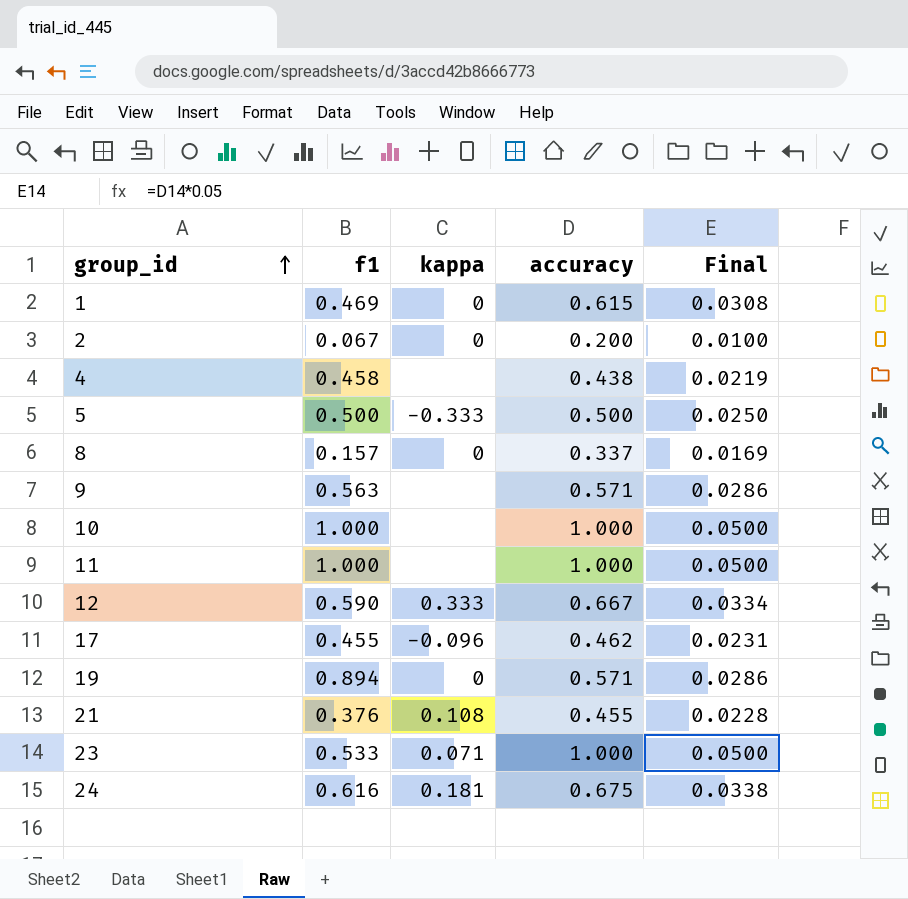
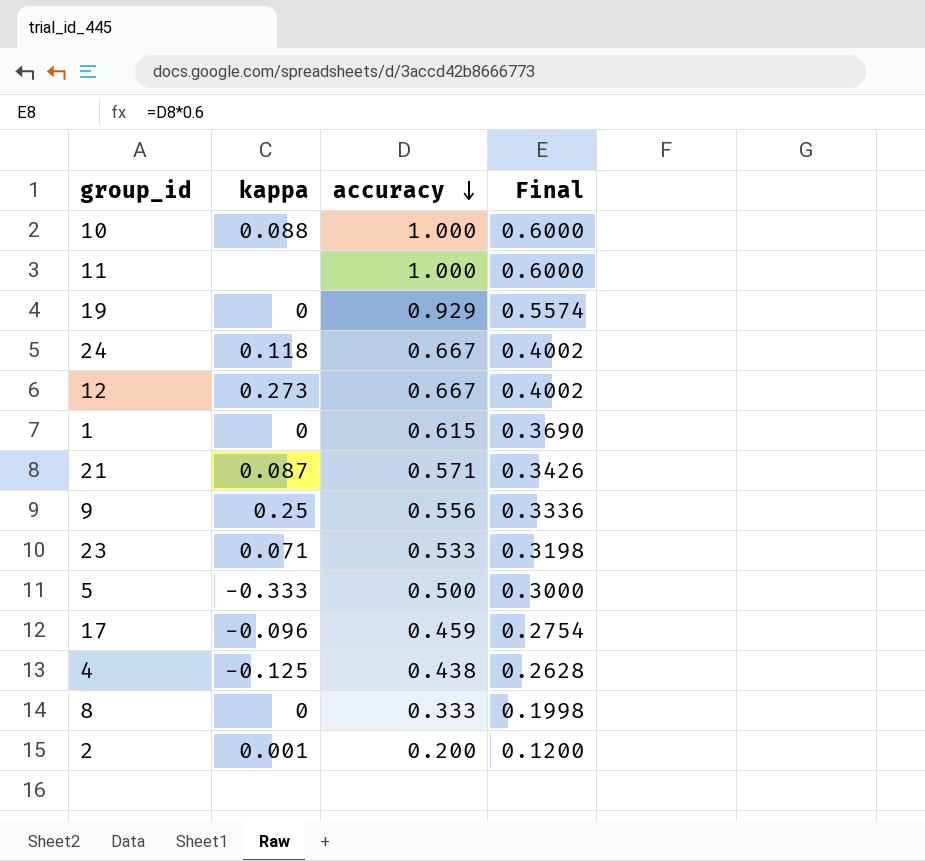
row order: group_id ascending -> accuracy descending
column f1 | position: 2 -> none
column Final | formula: [accuracy] * 0.05 -> [accuracy] * 0.6
10 | kappa: none -> 0.088
19 | accuracy: 0.571 -> 0.929
24 | kappa: 0.181 -> 0.118
24 | accuracy: 0.675 -> 0.667
12 | kappa: 0.333 -> 0.273
21 | kappa: 0.108 -> 0.087
21 | accuracy: 0.455 -> 0.571
9 | kappa: none -> 0.25
9 | accuracy: 0.571 -> 0.556
23 | accuracy: 1.000 -> 0.533
17 | accuracy: 0.462 -> 0.459
4 | kappa: none -> -0.125
8 | accuracy: 0.337 -> 0.333
2 | kappa: 0 -> 0.001

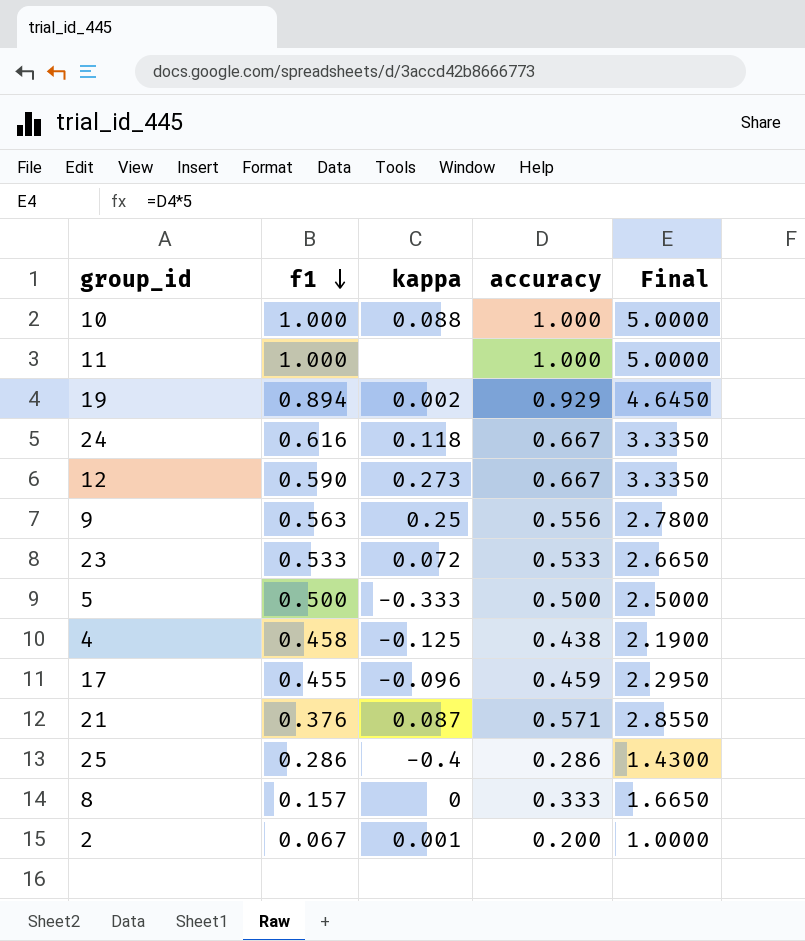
row order: accuracy descending -> f1 descending
column f1 | position: none -> 2
column Final | formula: [accuracy] * 0.6 -> [accuracy] * 5
row 1: 0 | 0.615 | 0.3690 -> none
19 | kappa: 0 -> 0.002
23 | kappa: 0.071 -> 0.072
row 25: none -> 0.286 | -0.4 | 0.286 | 1.4300

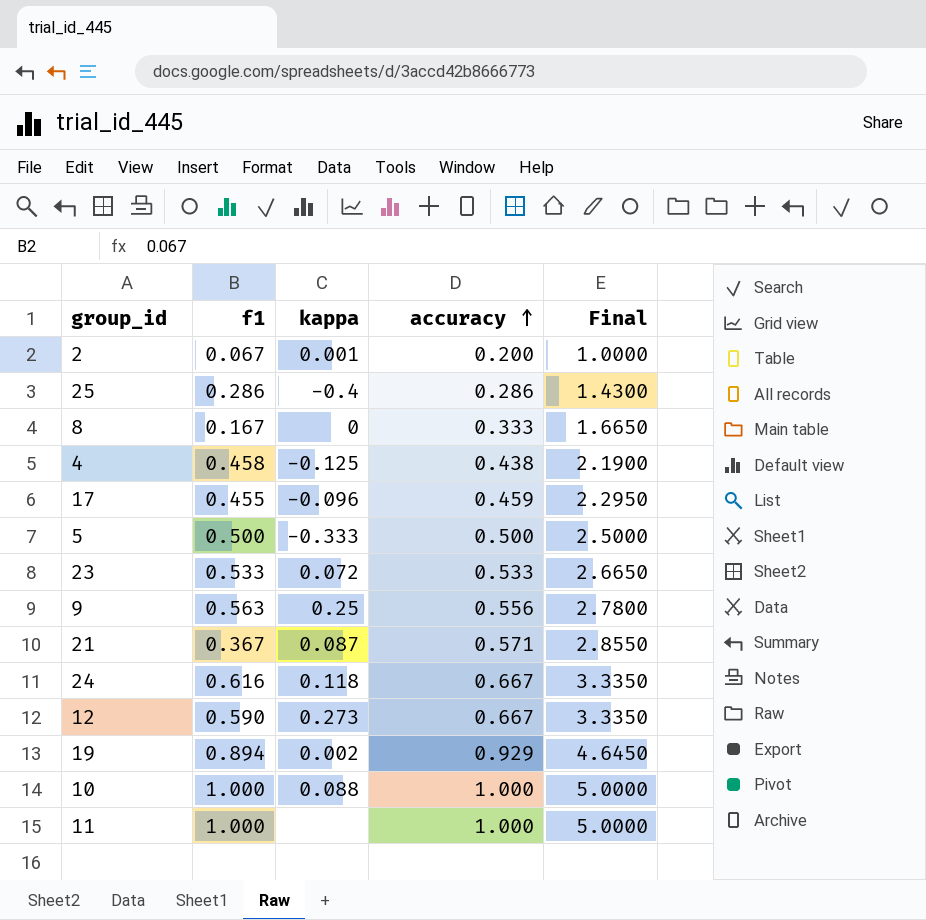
row order: f1 descending -> accuracy ascending
8 | f1: 0.157 -> 0.167
21 | f1: 0.376 -> 0.367

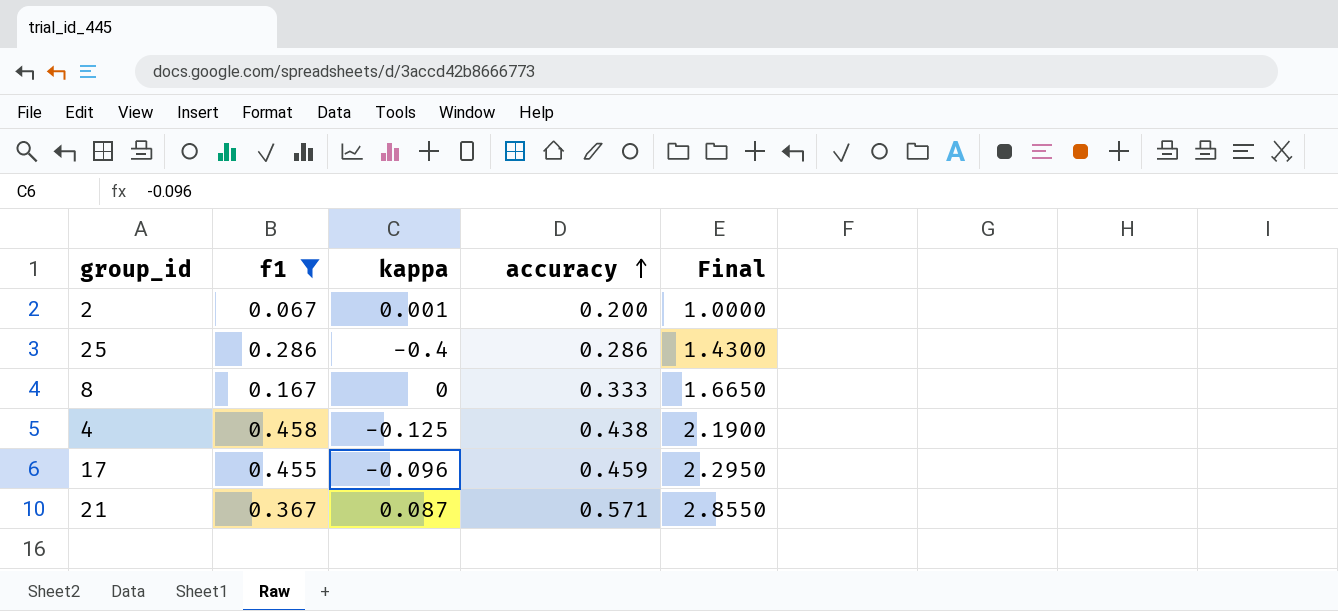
filter: none -> f1 <= 0.458

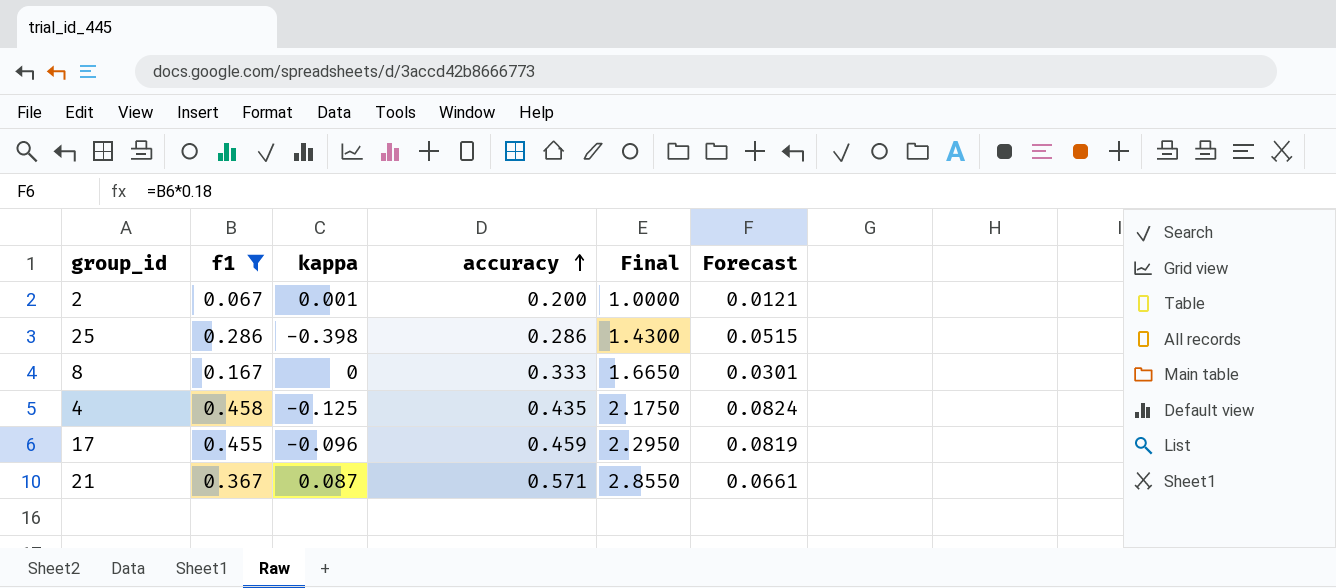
column Forecast | formula: none -> [f1] * 0.18
25 | kappa: -0.4 -> -0.398
4 | accuracy: 0.438 -> 0.435
4 | Final: 2.1900 -> 2.1750

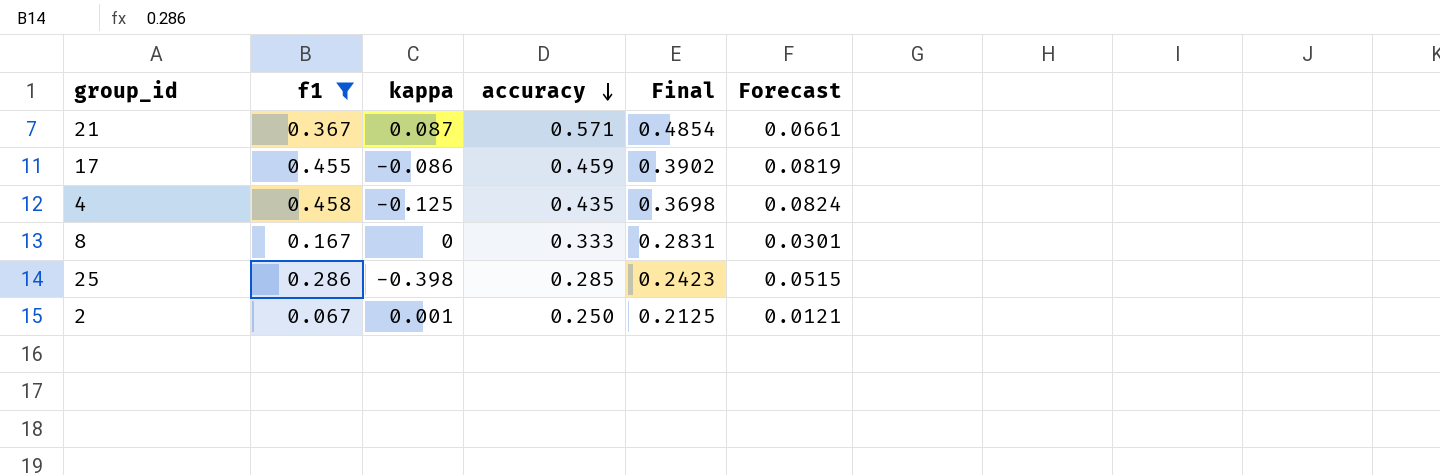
row order: accuracy ascending -> accuracy descending
column Final | formula: [accuracy] * 5 -> [accuracy] * 0.85
17 | kappa: -0.096 -> -0.086
25 | accuracy: 0.286 -> 0.285
2 | accuracy: 0.200 -> 0.250

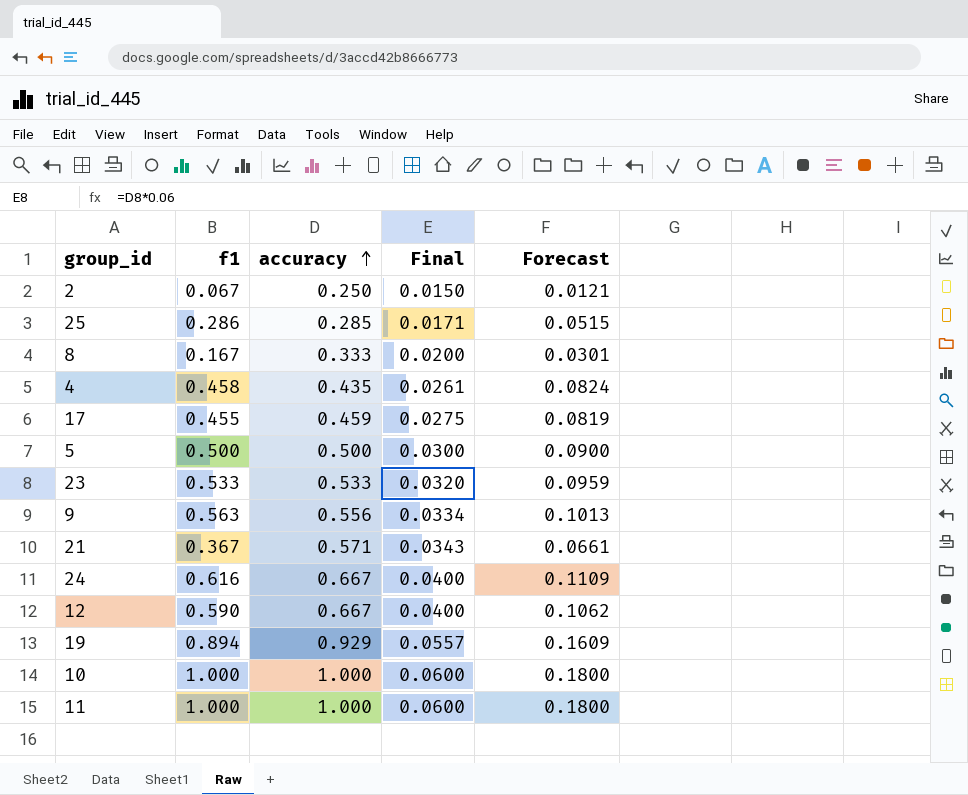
filter: f1 <= 0.458 -> none
row order: accuracy descending -> accuracy ascending
column kappa | position: 3 -> none
column Final | formula: [accuracy] * 0.85 -> [accuracy] * 0.06

